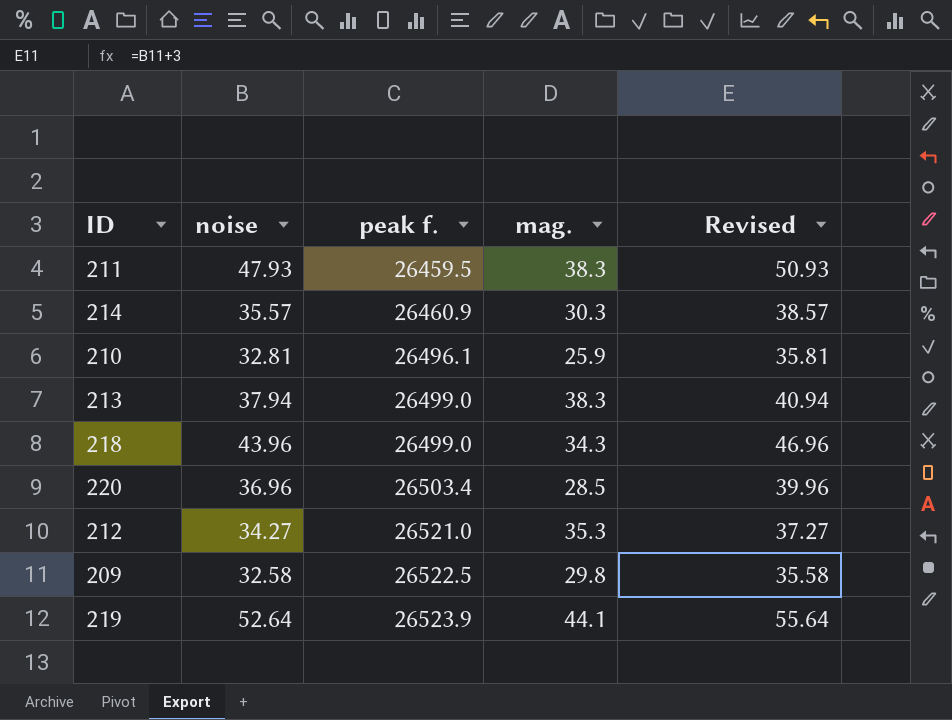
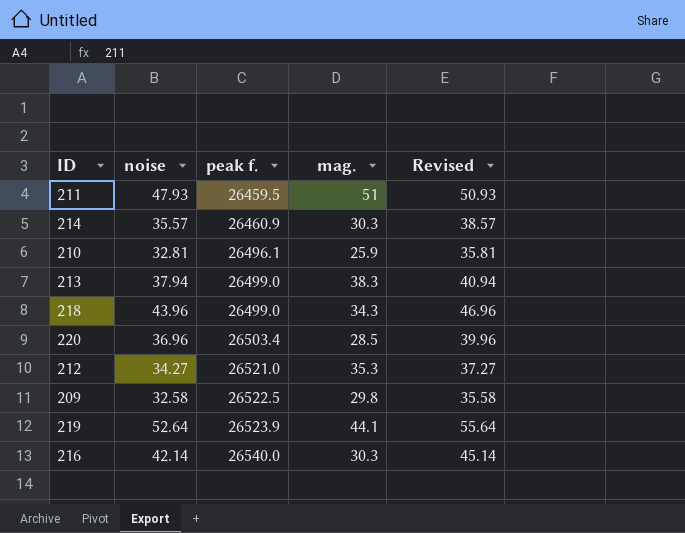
211 | mag.: 38.3 -> 51
row 216: none -> 42.14 | 26540.0 | 30.3 | 45.14

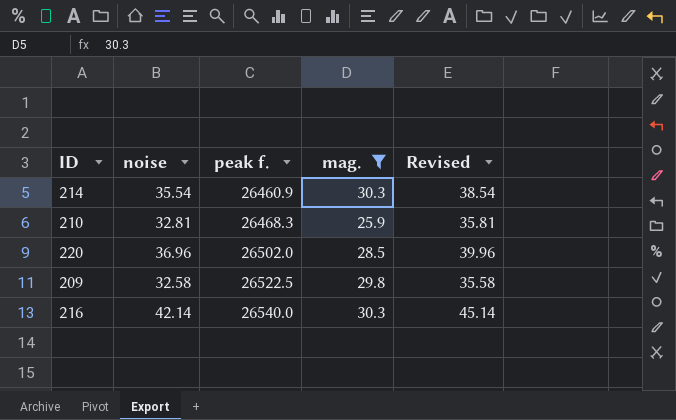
filter: none -> mag. <= 30.3
214 | noise: 35.57 -> 35.54
214 | Revised: 38.57 -> 38.54
210 | peak f.: 26496.1 -> 26468.3
220 | peak f.: 26503.4 -> 26502.0

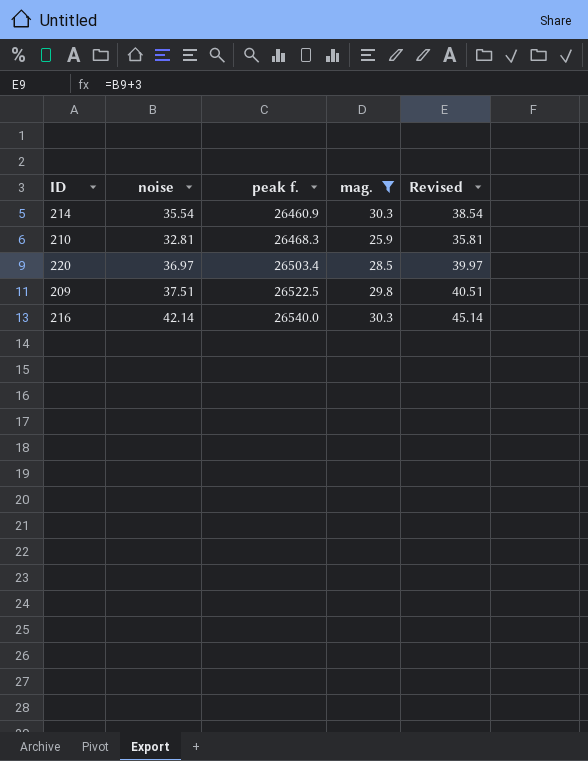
220 | noise: 36.96 -> 36.97
220 | peak f.: 26502.0 -> 26503.4
220 | Revised: 39.96 -> 39.97
209 | noise: 32.58 -> 37.51
209 | Revised: 35.58 -> 40.51

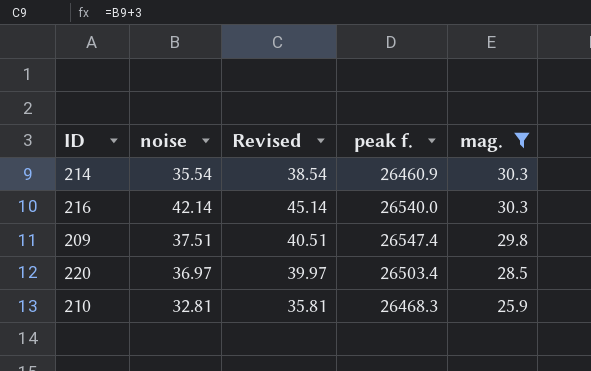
row order: peak f. ascending -> mag. descending
column Revised | position: 5 -> 3
209 | peak f.: 26522.5 -> 26547.4

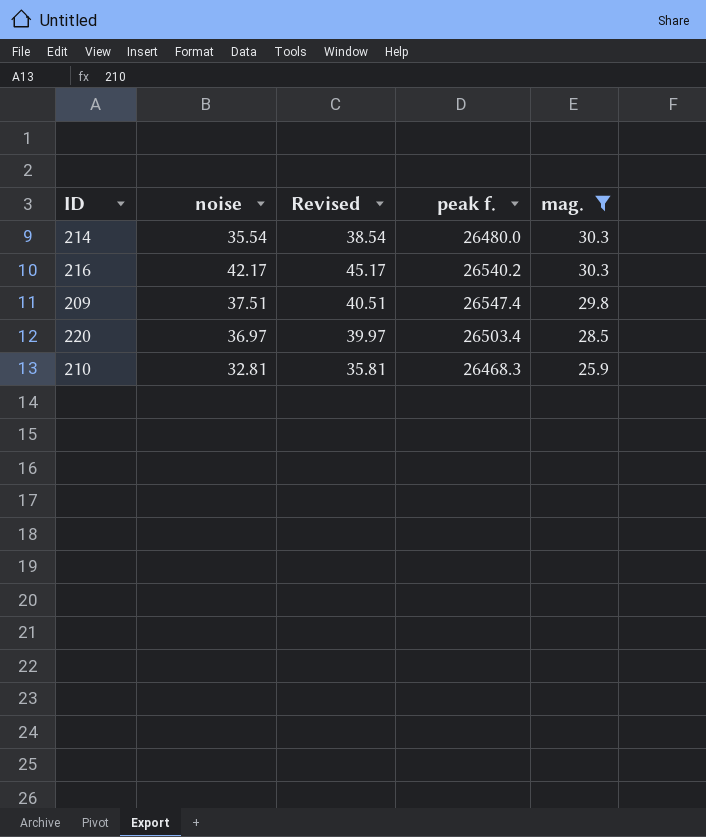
214 | peak f.: 26460.9 -> 26480.0
216 | noise: 42.14 -> 42.17
216 | Revised: 45.14 -> 45.17
216 | peak f.: 26540.0 -> 26540.2

